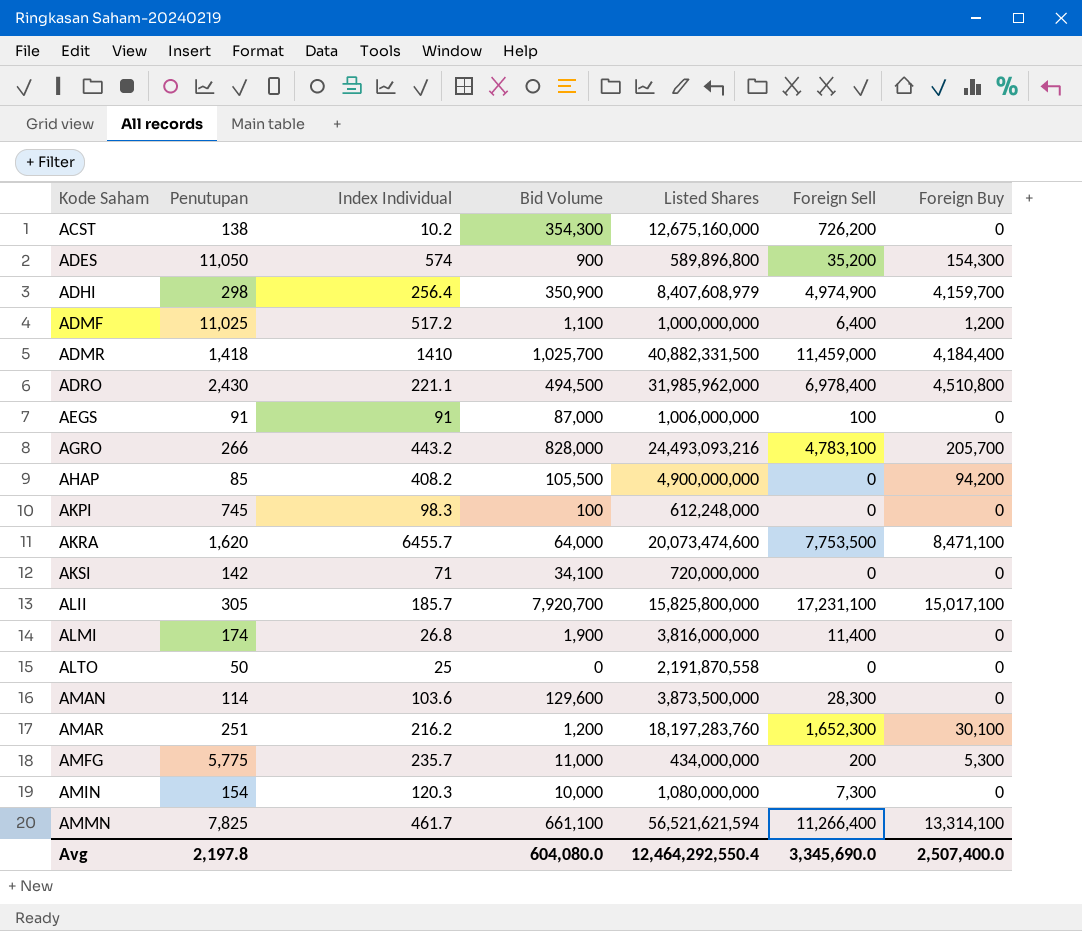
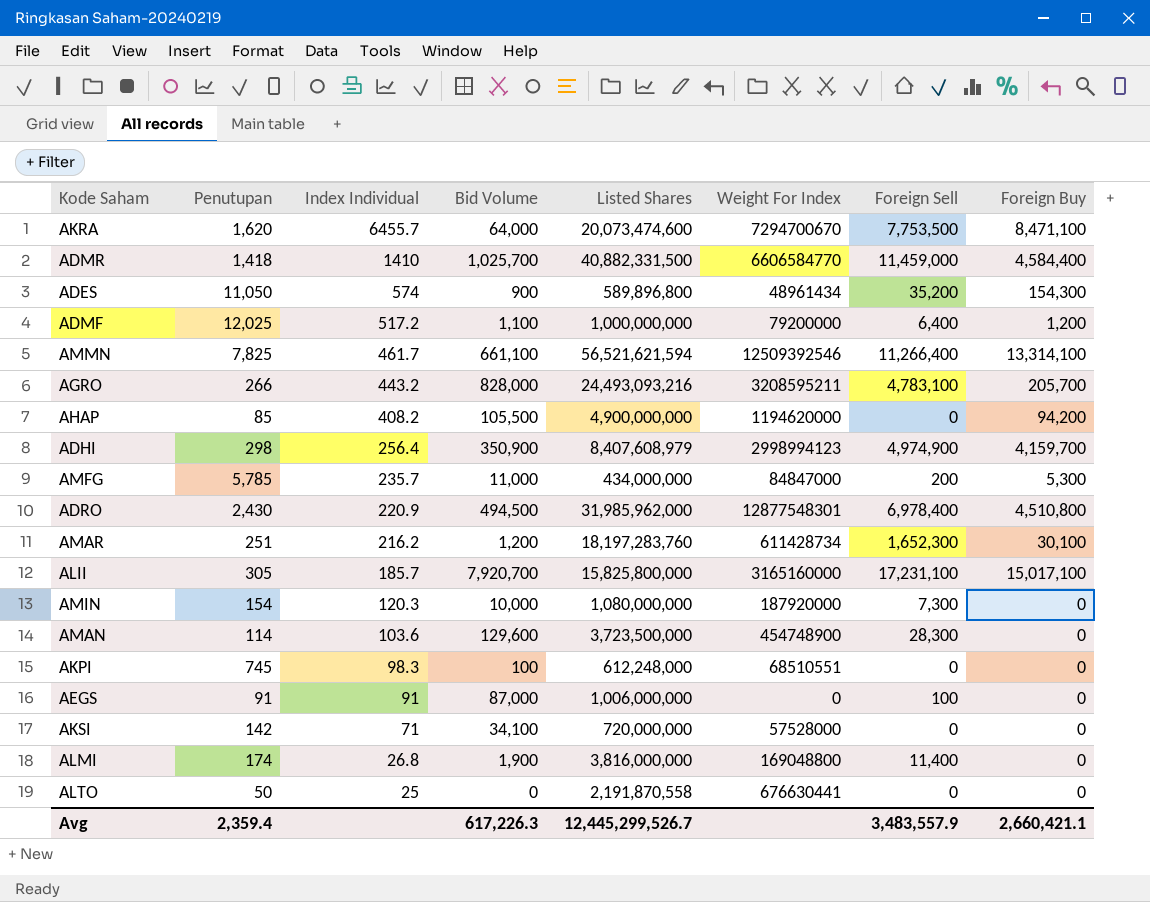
row order: Kode Saham ascending -> Index Individual descending
column Weight For Index | position: none -> 6
row ACST: 138 | 10.2 | 354,300 | 12,675,160,000 | 726,200 | 0 -> none
ADMR | Foreign Buy: 4,184,400 -> 4,584,400
ADMF | Penutupan: 11,025 -> 12,025
AMFG | Penutupan: 5,775 -> 5,785
ADRO | Index Individual: 221.1 -> 220.9
AMAN | Listed Shares: 3,873,500,000 -> 3,723,500,000
Avg | Penutupan: 2,197.8 -> 2,359.4
Avg | Bid Volume: 604,080.0 -> 617,226.3
Avg | Listed Shares: 12,464,292,550.4 -> 12,445,299,526.7
Avg | Foreign Sell: 3,345,690.0 -> 3,483,557.9
Avg | Foreign Buy: 2,507,400.0 -> 2,660,421.1

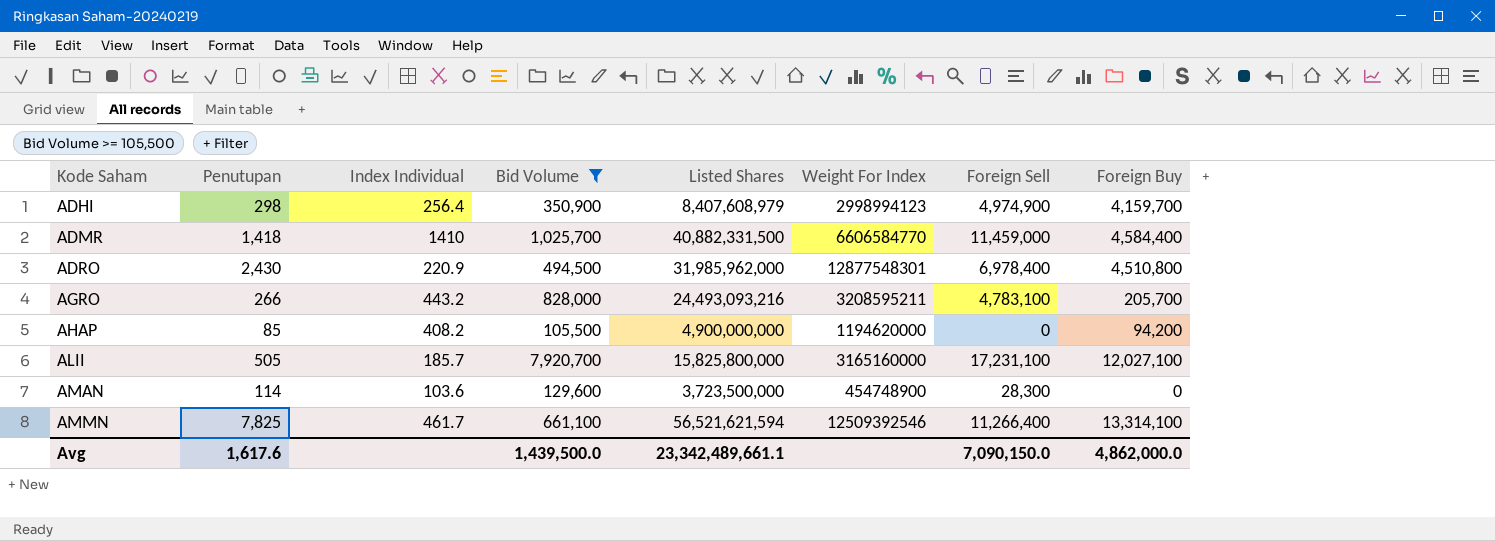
filter: none -> Bid Volume >= 105,500
row order: Index Individual descending -> Kode Saham ascending
ALII | Penutupan: 305 -> 505
ALII | Foreign Buy: 15,017,100 -> 12,027,100
Avg | Penutupan: 2,359.4 -> 1,617.6
Avg | Bid Volume: 617,226.3 -> 1,439,500.0
Avg | Listed Shares: 12,445,299,526.7 -> 23,342,489,661.1
Avg | Foreign Sell: 3,483,557.9 -> 7,090,150.0
Avg | Foreign Buy: 2,660,421.1 -> 4,862,000.0

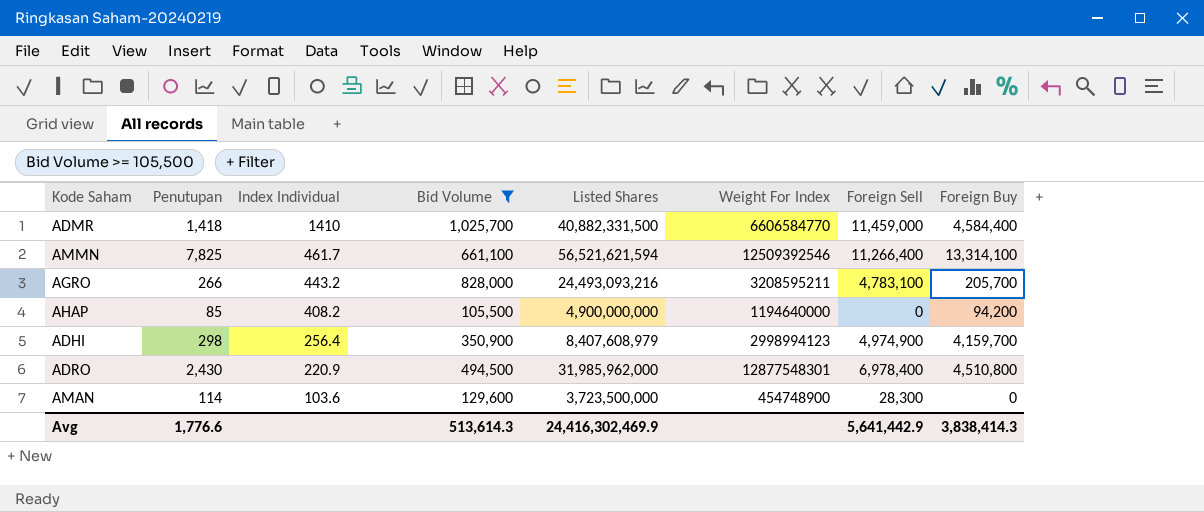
row order: Kode Saham ascending -> Index Individual descending
row ALII: 505 | 185.7 | 7,920,700 | 15,825,800,000 | 3165160000 | 17,231,100 | 12,027,100 -> none
AHAP | Weight For Index: 1194620000 -> 1194640000
Avg | Penutupan: 1,617.6 -> 1,776.6
Avg | Bid Volume: 1,439,500.0 -> 513,614.3
Avg | Listed Shares: 23,342,489,661.1 -> 24,416,302,469.9
Avg | Foreign Sell: 7,090,150.0 -> 5,641,442.9
Avg | Foreign Buy: 4,862,000.0 -> 3,838,414.3

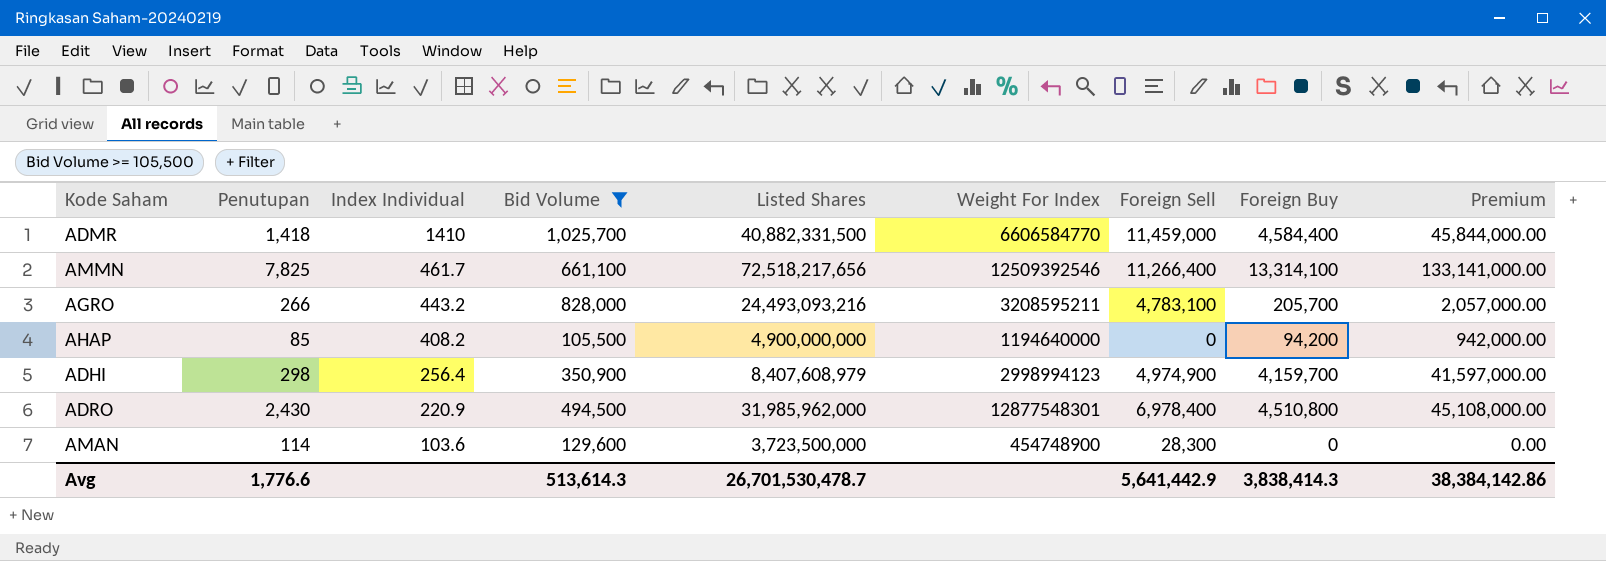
column Premium | formula: none -> [Foreign Buy] * 10
AMMN | Listed Shares: 56,521,621,594 -> 72,518,217,656
Avg | Listed Shares: 24,416,302,469.9 -> 26,701,530,478.7

